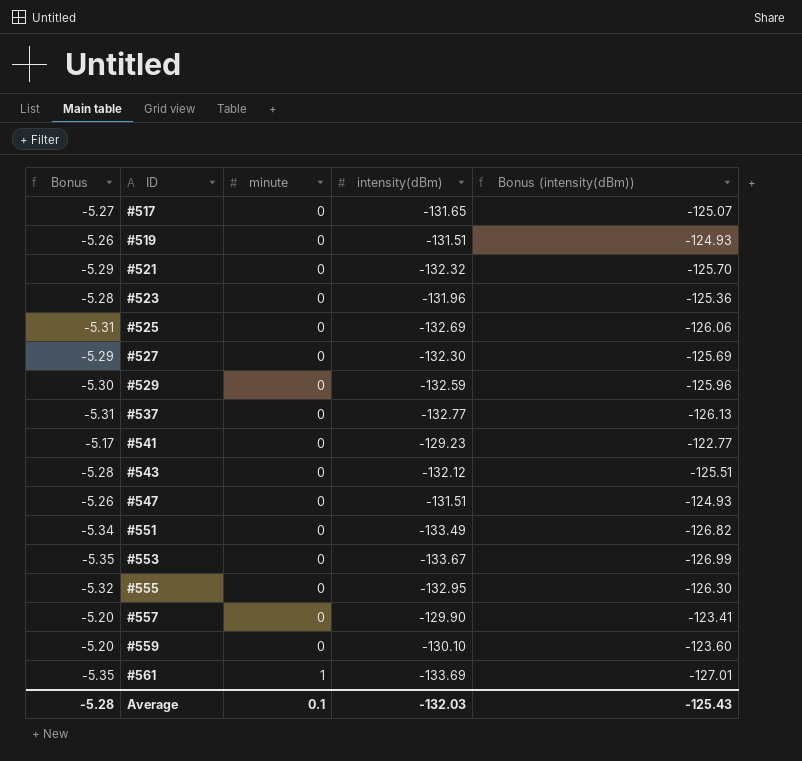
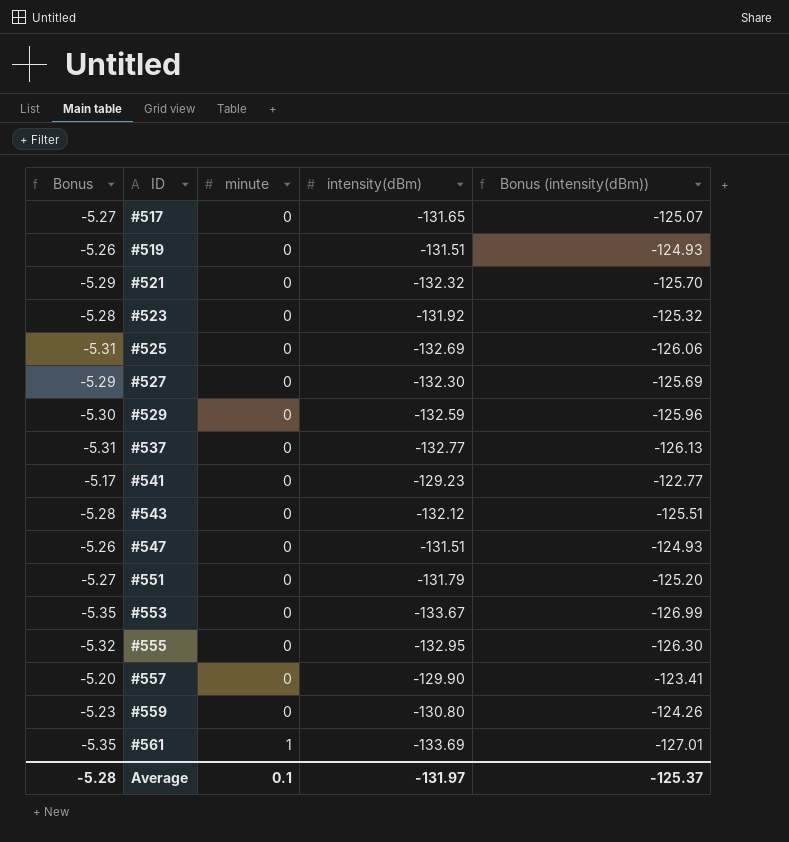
#523 | intensity(dBm): -131.96 -> -131.92
#523 | Bonus (intensity(dBm)): -125.36 -> -125.32
#551 | Bonus: -5.34 -> -5.27
#551 | intensity(dBm): -133.49 -> -131.79
#551 | Bonus (intensity(dBm)): -126.82 -> -125.20
#559 | Bonus: -5.20 -> -5.23
#559 | intensity(dBm): -130.10 -> -130.80
#559 | Bonus (intensity(dBm)): -123.60 -> -124.26
Average | intensity(dBm): -132.03 -> -131.97
Average | Bonus (intensity(dBm)): -125.43 -> -125.37

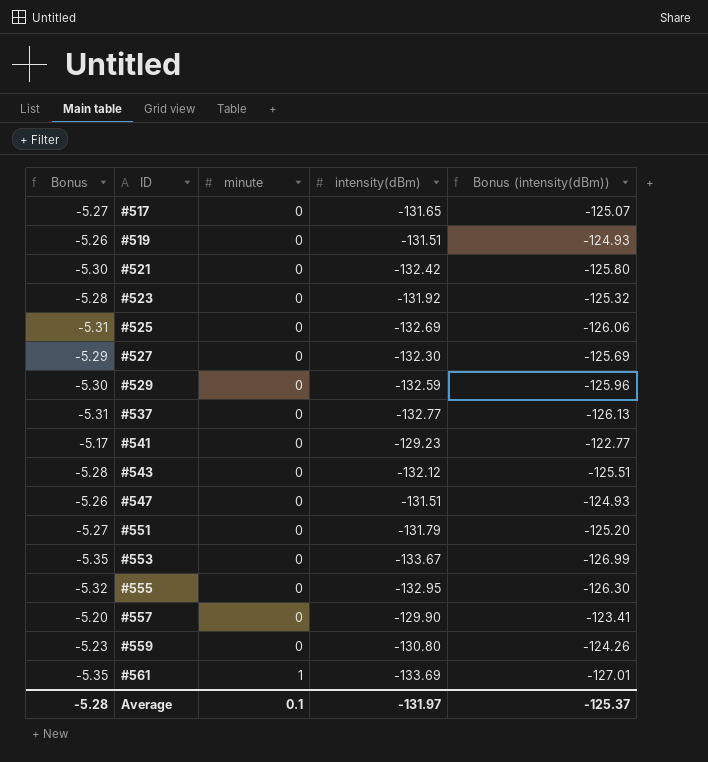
#521 | Bonus: -5.29 -> -5.30
#521 | intensity(dBm): -132.32 -> -132.42
#521 | Bonus (intensity(dBm)): -125.70 -> -125.80

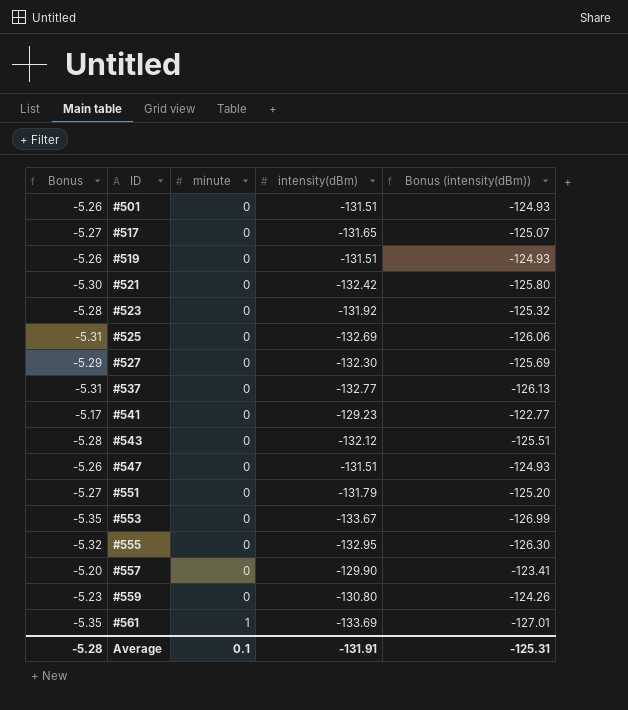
row #529: -5.30 | 0 | -132.59 | -125.96 -> none
row #501: none -> -5.26 | 0 | -131.51 | -124.93
Average | intensity(dBm): -131.97 -> -131.91
Average | Bonus (intensity(dBm)): -125.37 -> -125.31

